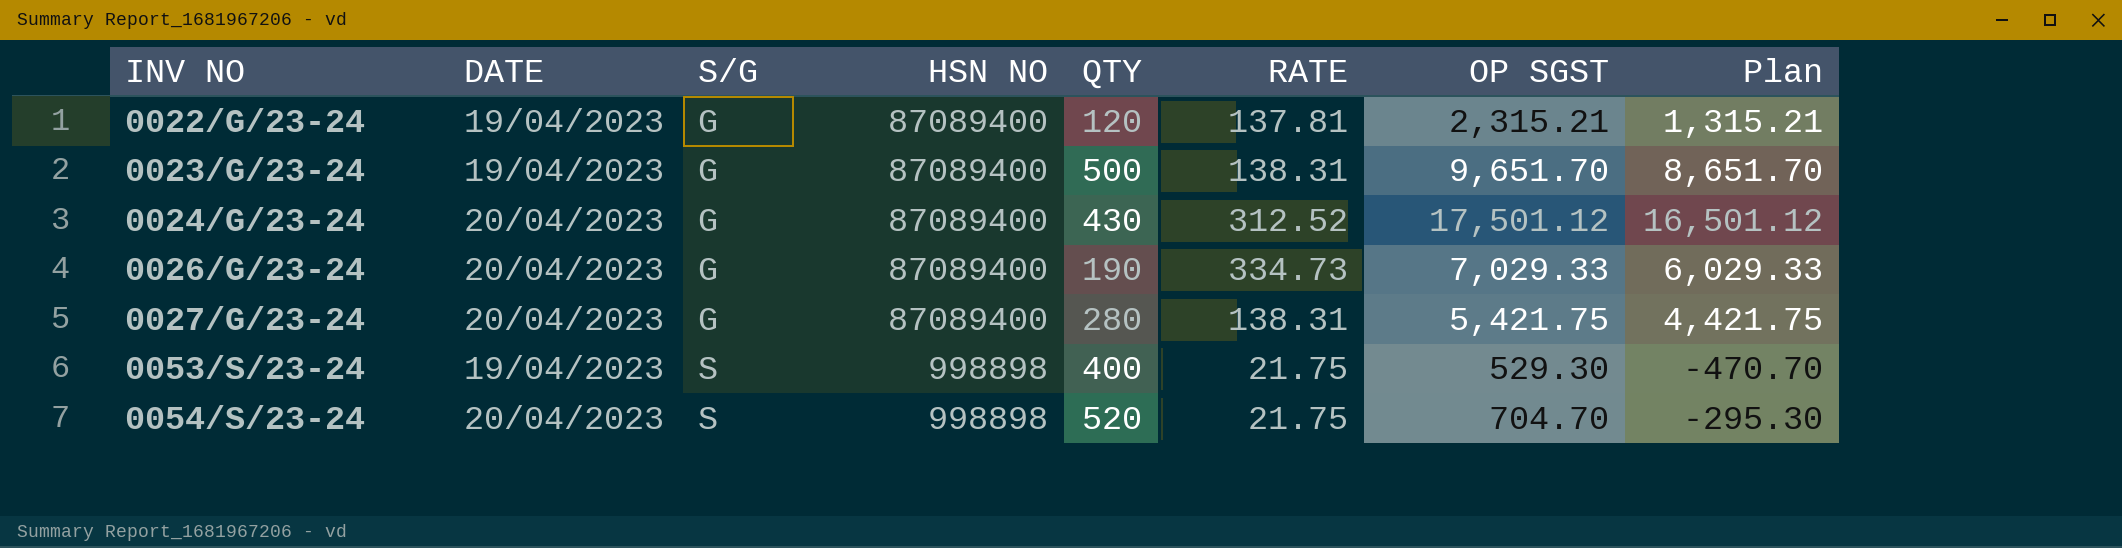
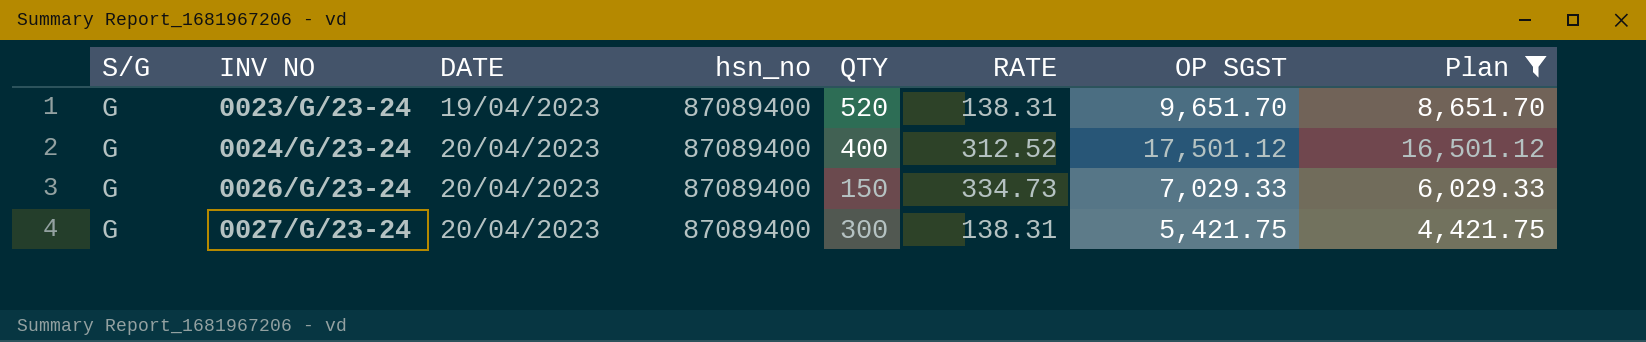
filter: none -> Plan >= 4,421.75
column S/G | position: 3 -> 1
column name: HSN NO -> hsn_no
0023/G/23-24 | QTY: 500 -> 520
0024/G/23-24 | QTY: 430 -> 400
0026/G/23-24 | QTY: 190 -> 150
0027/G/23-24 | QTY: 280 -> 300

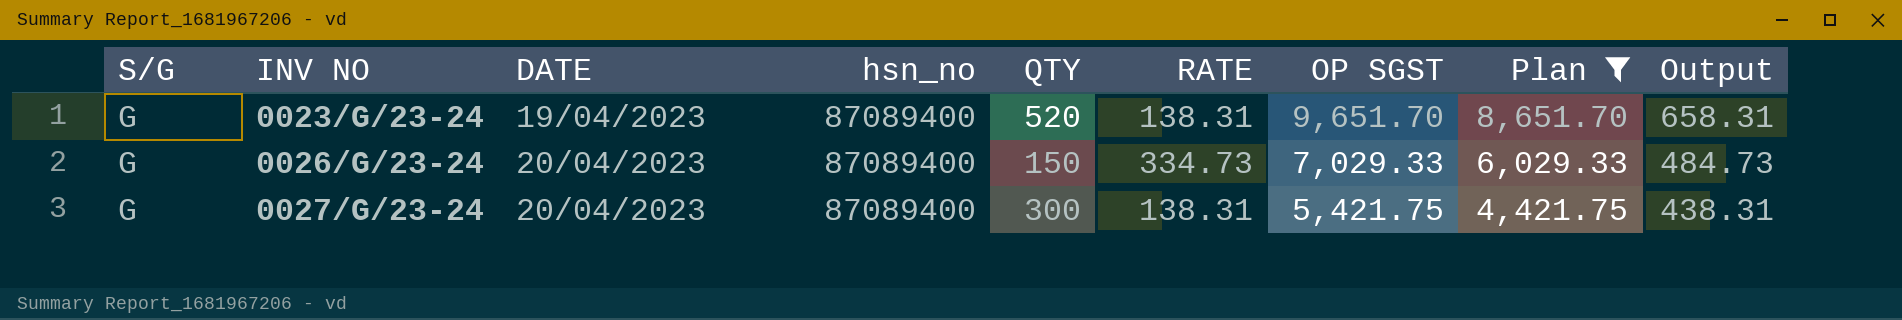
column Output | formula: none -> [QTY] + [RATE]
row 0024/G/23-24: G | 20/04/2023 | 87089400 | 400 | 312.52 | 17,501.12 | 16,501.12 -> none

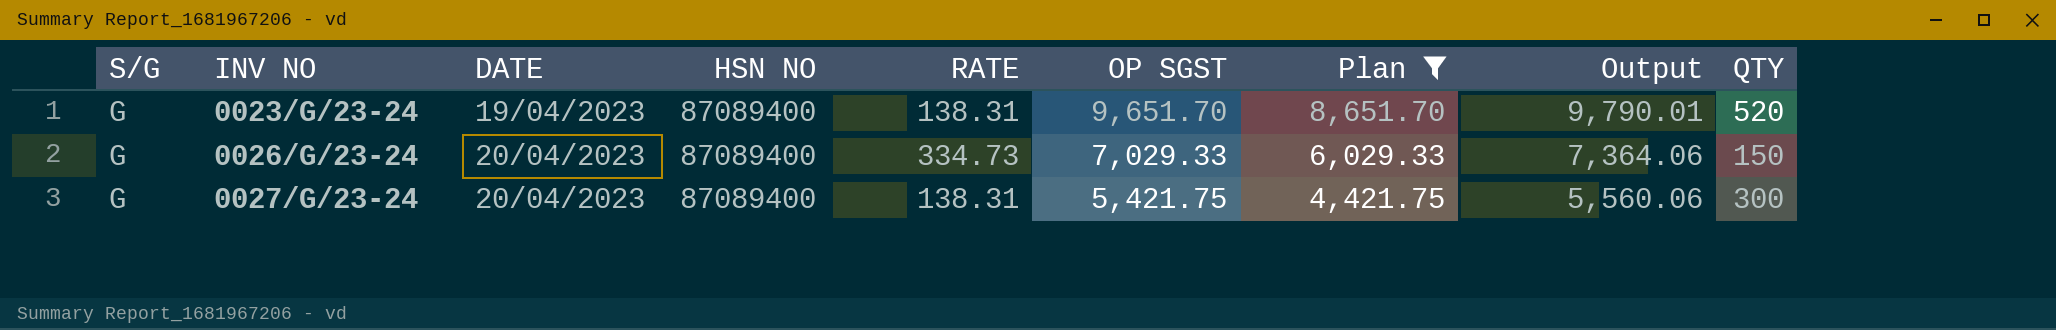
column name: hsn_no -> HSN NO
column Output | formula: [QTY] + [RATE] -> [RATE] + [OP SGST]
column QTY | position: 5 -> 9

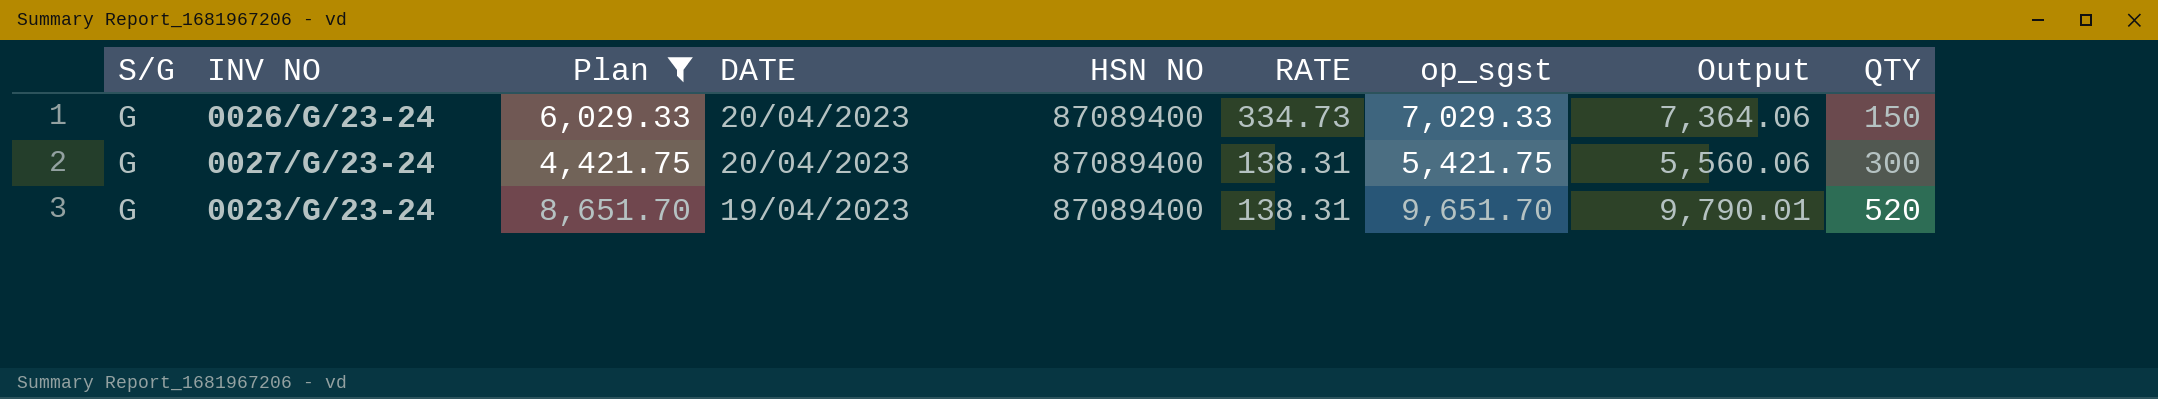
row order: INV NO ascending -> DATE descending
column Plan | position: 7 -> 3
column name: OP SGST -> op_sgst

